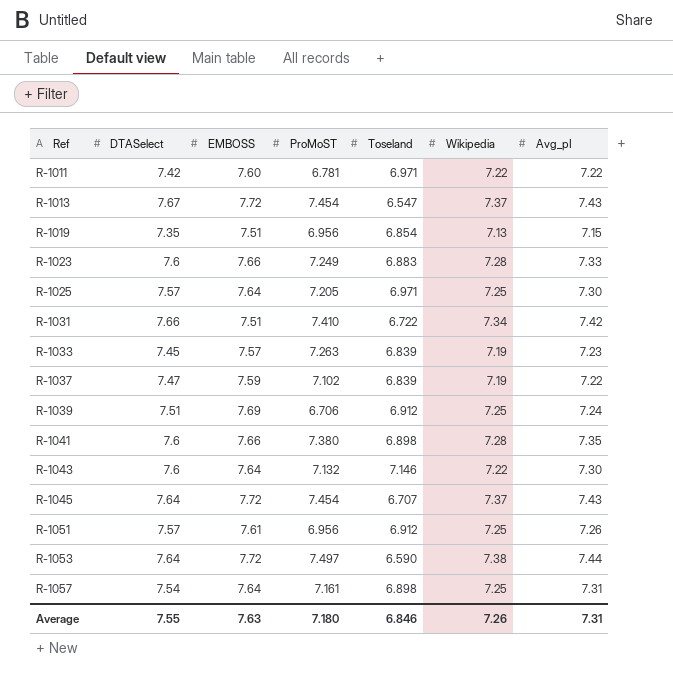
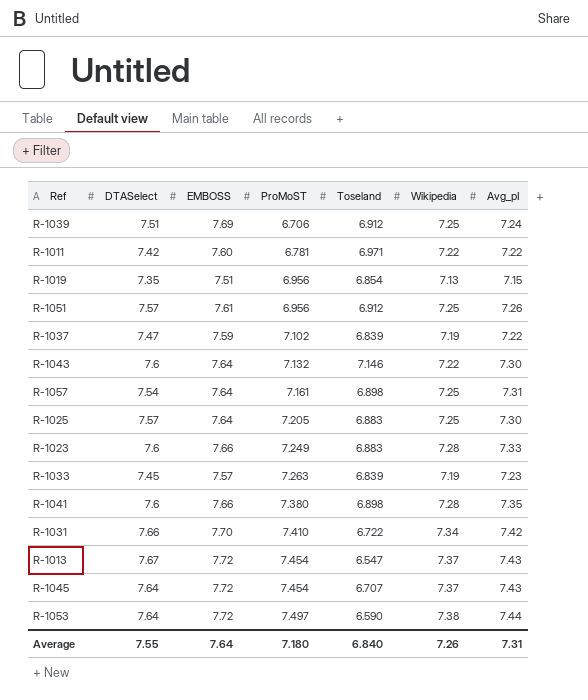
row order: Ref ascending -> ProMoST ascending
R-1025 | Toseland: 6.971 -> 6.883
R-1031 | EMBOSS: 7.51 -> 7.70
Average | EMBOSS: 7.63 -> 7.64
Average | Toseland: 6.846 -> 6.840

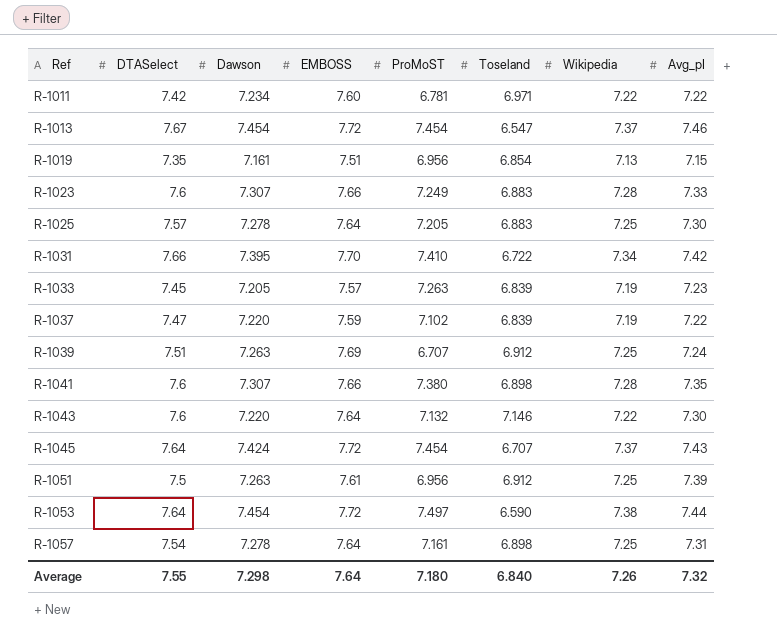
row order: ProMoST ascending -> Ref ascending
column Dawson | position: none -> 3
R-1013 | Avg_pI: 7.43 -> 7.46
R-1039 | ProMoST: 6.706 -> 6.707
R-1051 | DTASelect: 7.57 -> 7.5
R-1051 | Avg_pI: 7.26 -> 7.39
Average | Avg_pI: 7.31 -> 7.32

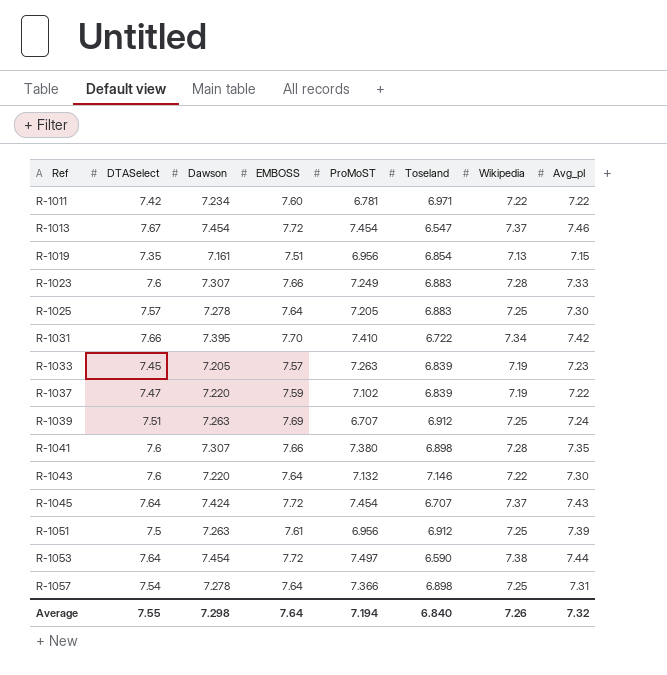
R-1057 | ProMoST: 7.161 -> 7.366
Average | ProMoST: 7.180 -> 7.194

